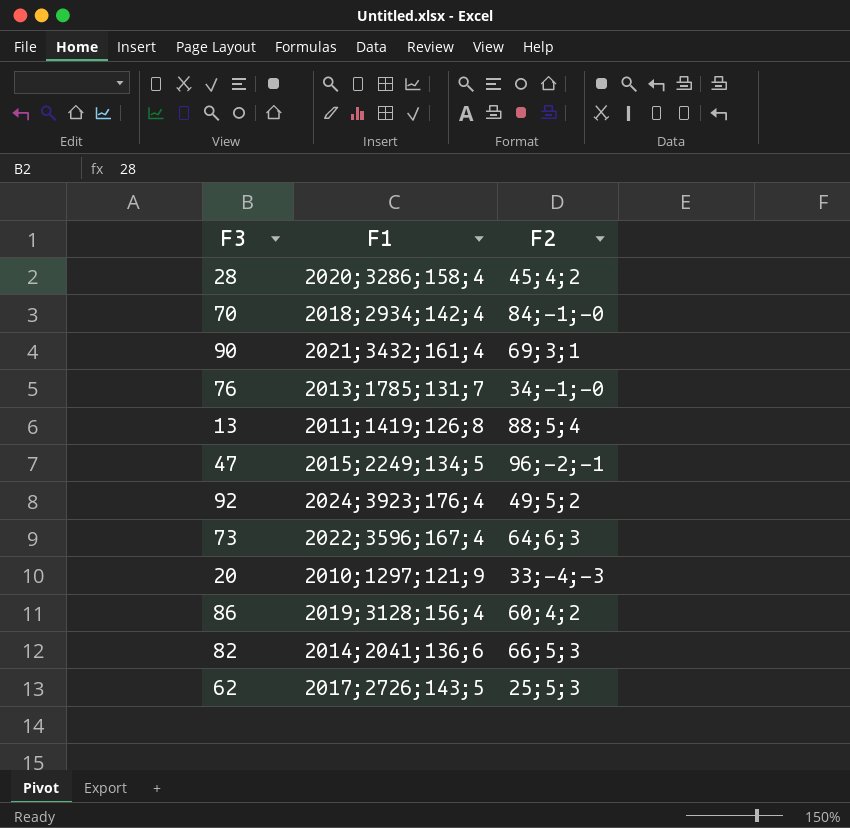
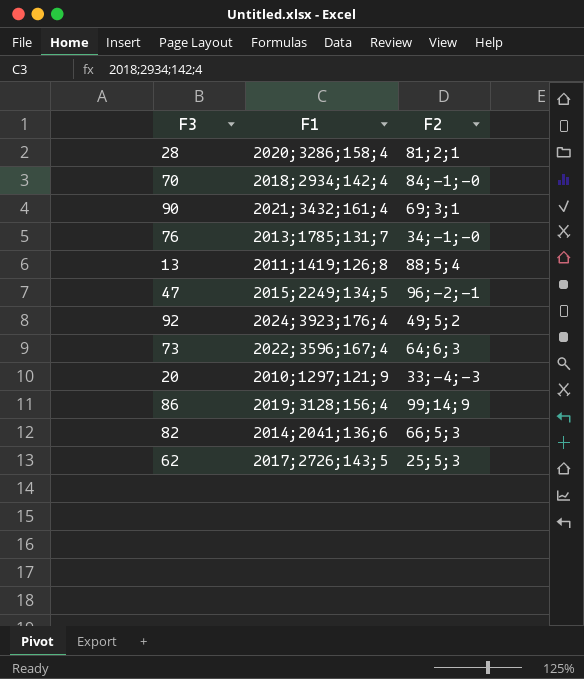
28 | F2: 45;4;2 -> 81;2;1
86 | F2: 60;4;2 -> 99;14;9

